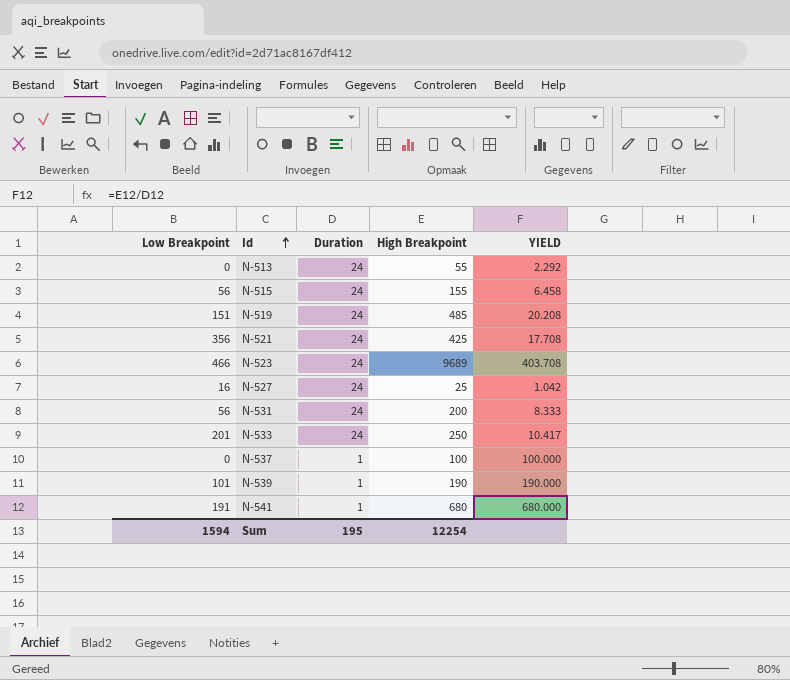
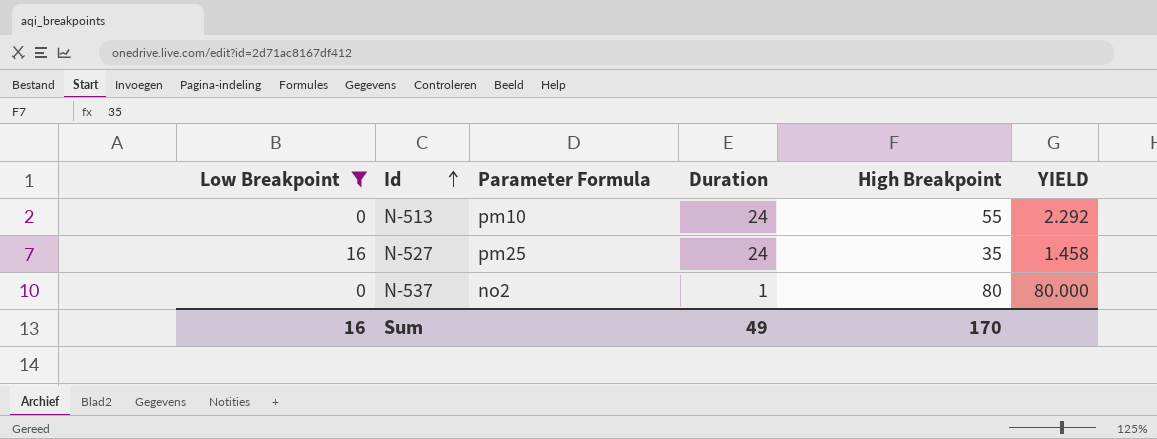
filter: none -> Low Breakpoint <= 16
column Parameter Formula | position: none -> 3
N-527 | High Breakpoint: 25 -> 35
N-527 | YIELD: 1.042 -> 1.458
N-537 | High Breakpoint: 100 -> 80
N-537 | YIELD: 100.000 -> 80.000
Sum | Low Breakpoint: 1594 -> 16
Sum | Duration: 195 -> 49
Sum | High Breakpoint: 12254 -> 170

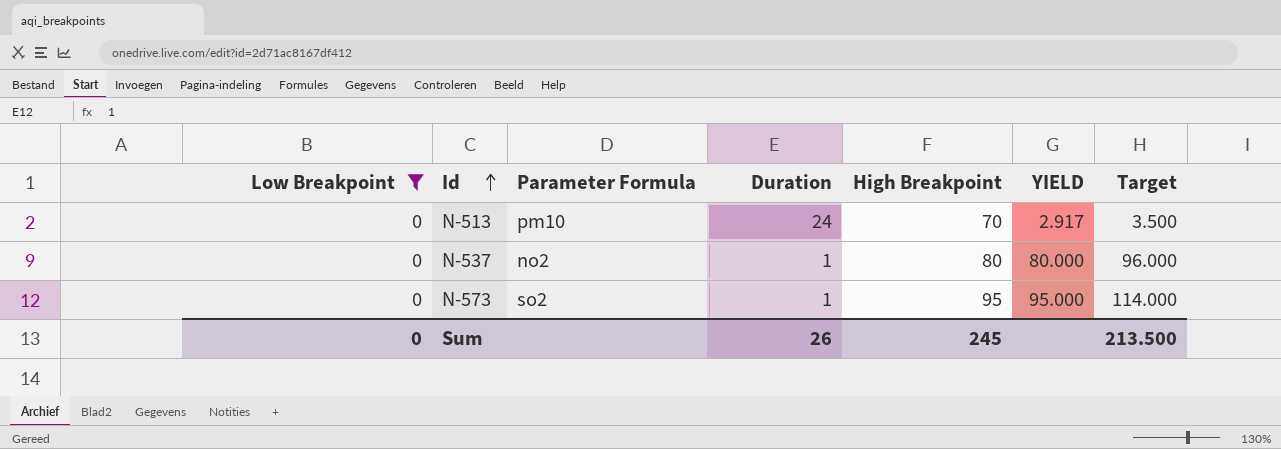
column Target | formula: none -> [YIELD] * 1.2
row N-527: 16 | pm25 | 24 | 35 | 1.458 -> none
N-513 | High Breakpoint: 55 -> 70
N-513 | YIELD: 2.292 -> 2.917
row N-573: none -> 0 | so2 | 1 | 95 | 95.000 | 114.000
Sum | Low Breakpoint: 16 -> 0
Sum | Duration: 49 -> 26
Sum | High Breakpoint: 170 -> 245

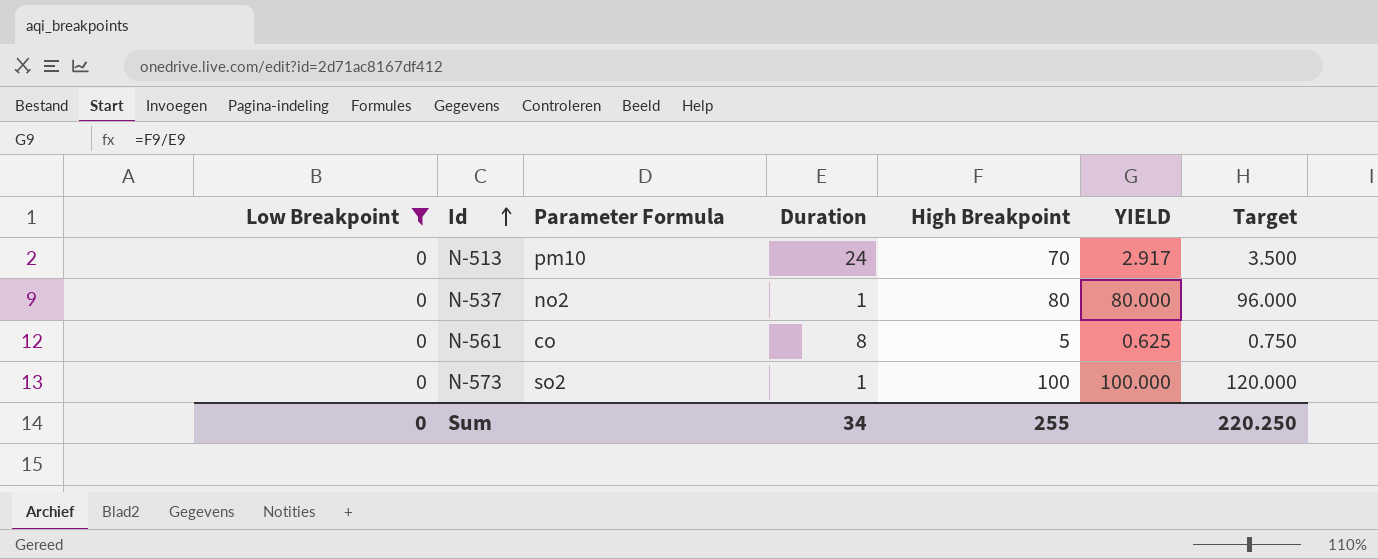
row N-561: none -> 0 | co | 8 | 5 | 0.625 | 0.750
N-573 | High Breakpoint: 95 -> 100
N-573 | YIELD: 95.000 -> 100.000
N-573 | Target: 114.000 -> 120.000
Sum | Duration: 26 -> 34
Sum | High Breakpoint: 245 -> 255
Sum | Target: 213.500 -> 220.250

